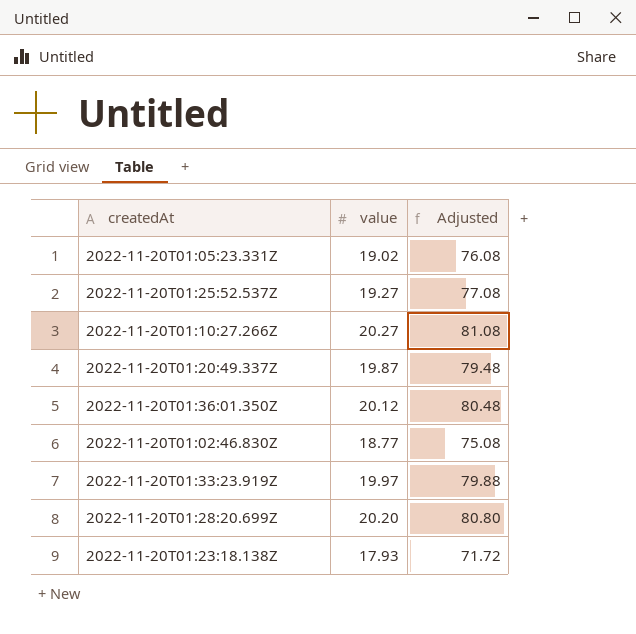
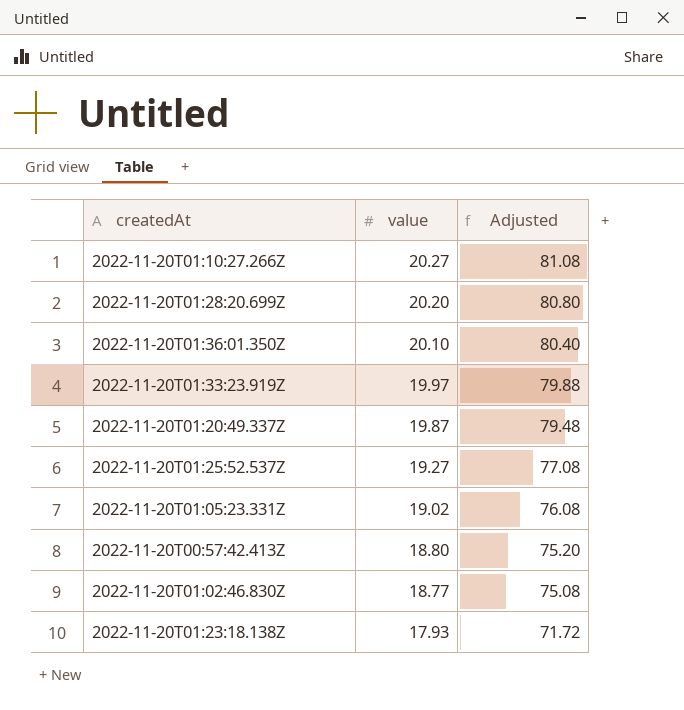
row order: none -> value descending
2022-11-20T01:36:01.350Z | value: 20.12 -> 20.10
2022-11-20T01:36:01.350Z | Adjusted: 80.48 -> 80.40
row 2022-11-20T00:57:42.413Z: none -> 18.80 | 75.20

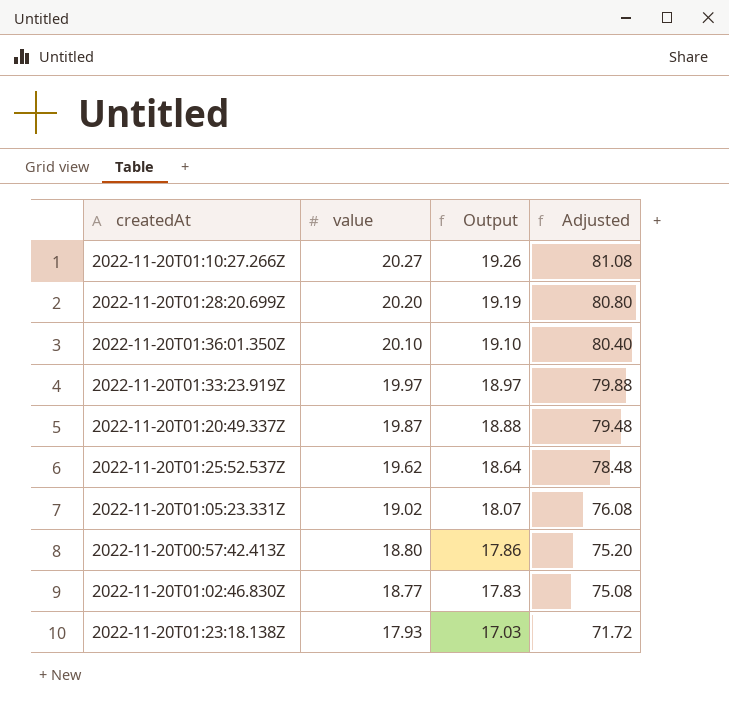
column Output | formula: none -> [value] * 0.95
2022-11-20T01:25:52.537Z | value: 19.27 -> 19.62
2022-11-20T01:25:52.537Z | Adjusted: 77.08 -> 78.48

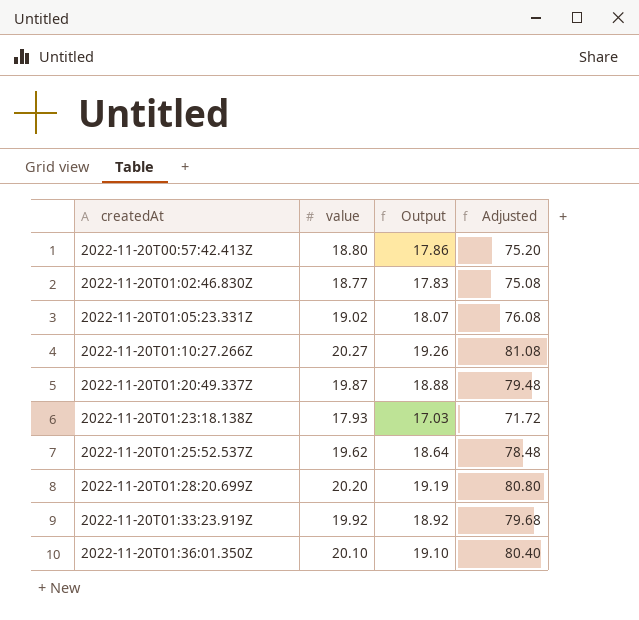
row order: value descending -> createdAt ascending
2022-11-20T01:33:23.919Z | value: 19.97 -> 19.92
2022-11-20T01:33:23.919Z | Output: 18.97 -> 18.92
2022-11-20T01:33:23.919Z | Adjusted: 79.88 -> 79.68

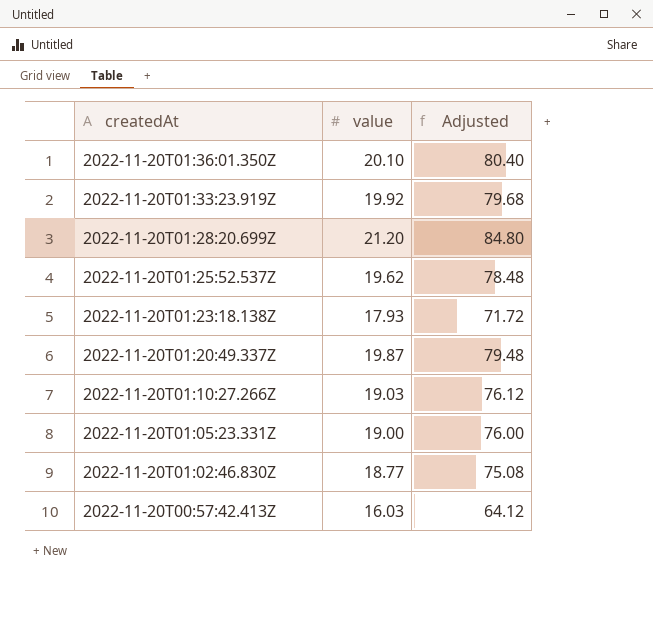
row order: createdAt ascending -> createdAt descending
column Output | formula: [value] * 0.95 -> none
2022-11-20T01:28:20.699Z | value: 20.20 -> 21.20
2022-11-20T01:28:20.699Z | Adjusted: 80.80 -> 84.80
2022-11-20T01:10:27.266Z | value: 20.27 -> 19.03
2022-11-20T01:10:27.266Z | Adjusted: 81.08 -> 76.12
2022-11-20T01:05:23.331Z | value: 19.02 -> 19.00
2022-11-20T01:05:23.331Z | Adjusted: 76.08 -> 76.00
2022-11-20T00:57:42.413Z | value: 18.80 -> 16.03
2022-11-20T00:57:42.413Z | Adjusted: 75.20 -> 64.12

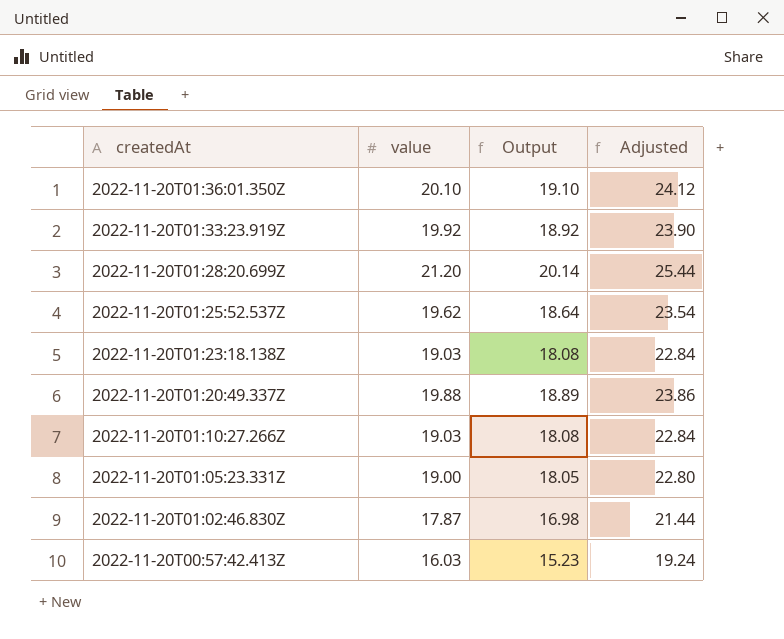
column Output | formula: none -> [value] * 0.95
column Adjusted | formula: [value] * 4 -> [value] * 1.2
2022-11-20T01:23:18.138Z | value: 17.93 -> 19.03
2022-11-20T01:20:49.337Z | value: 19.87 -> 19.88
2022-11-20T01:02:46.830Z | value: 18.77 -> 17.87

